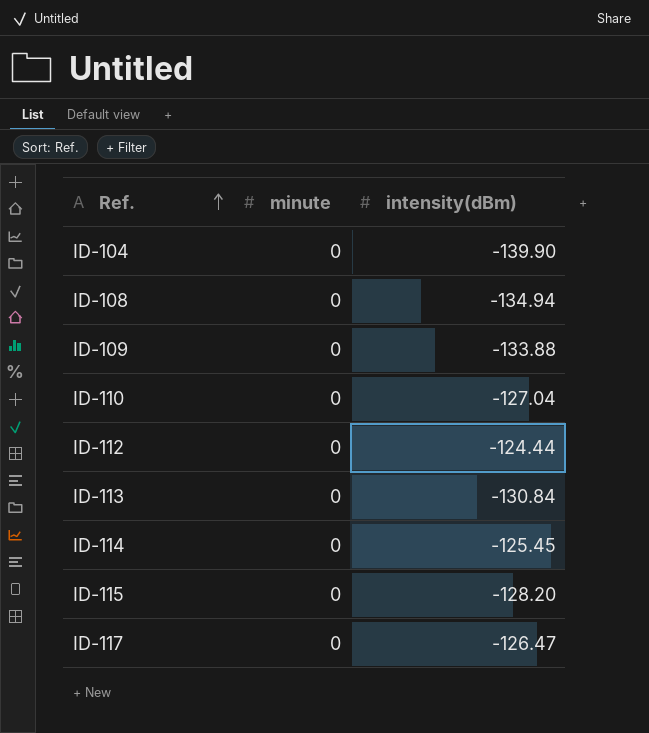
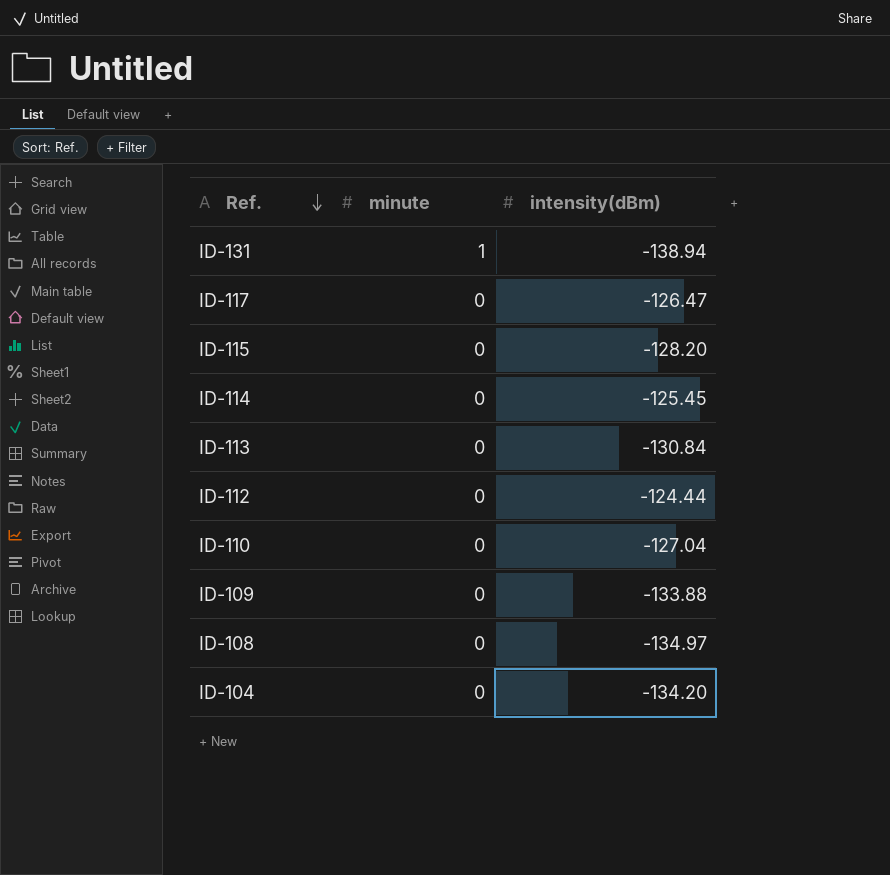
row order: Ref. ascending -> Ref. descending
row ID-131: none -> 1 | -138.94
ID-108 | intensity(dBm): -134.94 -> -134.97
ID-104 | intensity(dBm): -139.90 -> -134.20

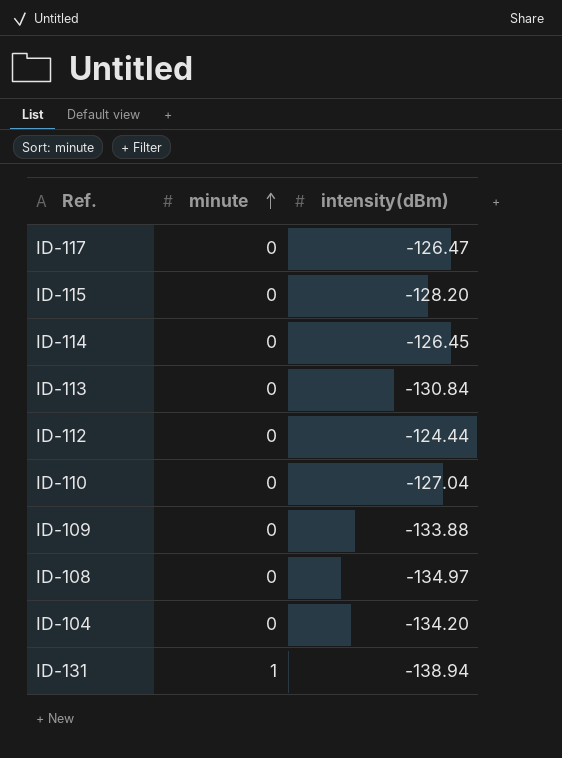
row order: Ref. descending -> minute ascending
ID-114 | intensity(dBm): -125.45 -> -126.45

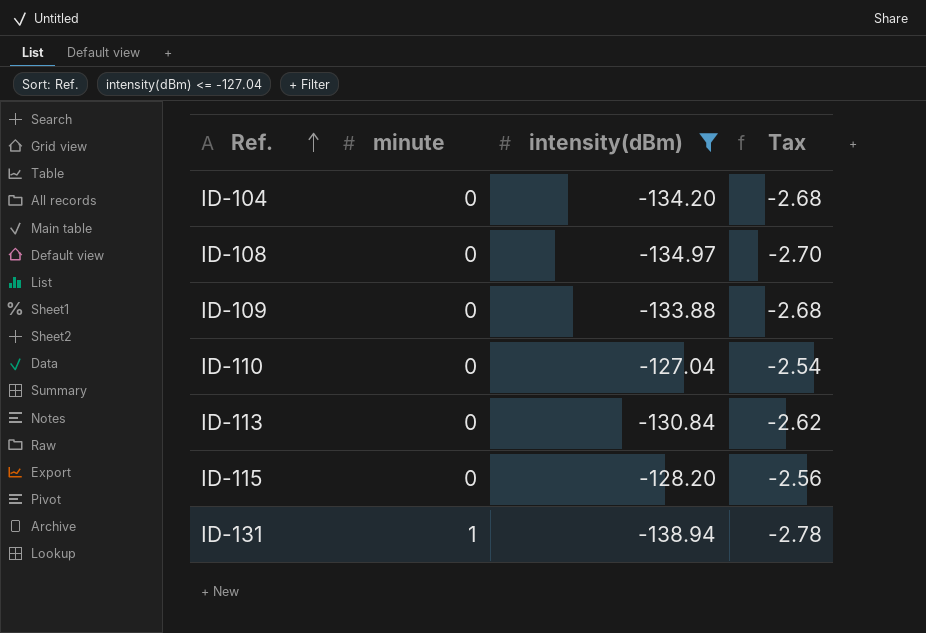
filter: none -> intensity(dBm) <= -127.04
row order: minute ascending -> Ref. ascending
column Tax | formula: none -> [intensity(dBm)] * 0.02

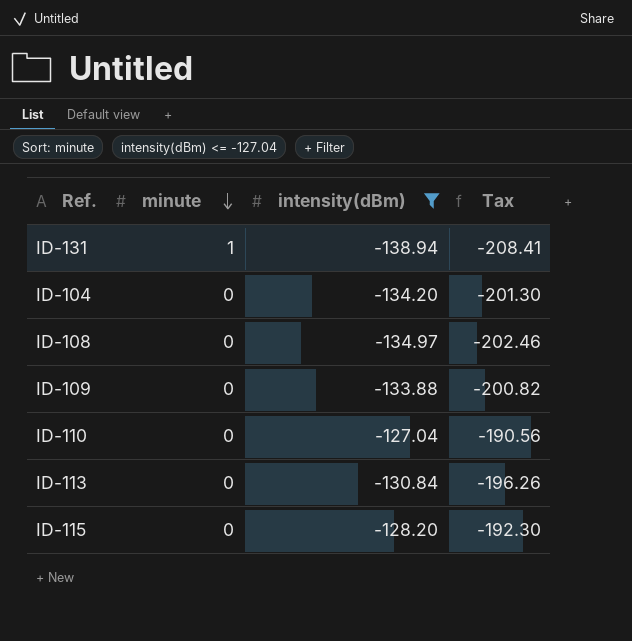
row order: Ref. ascending -> minute descending
column Tax | formula: [intensity(dBm)] * 0.02 -> [intensity(dBm)] * 1.5

